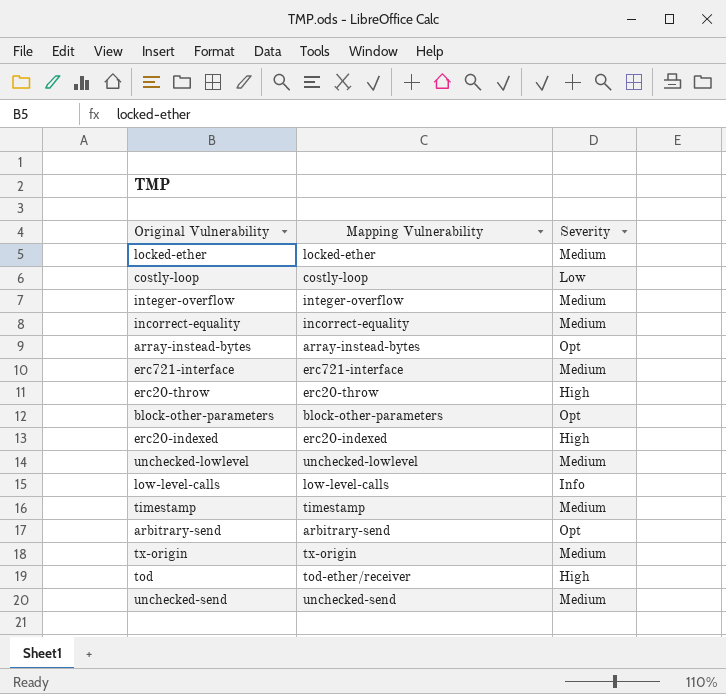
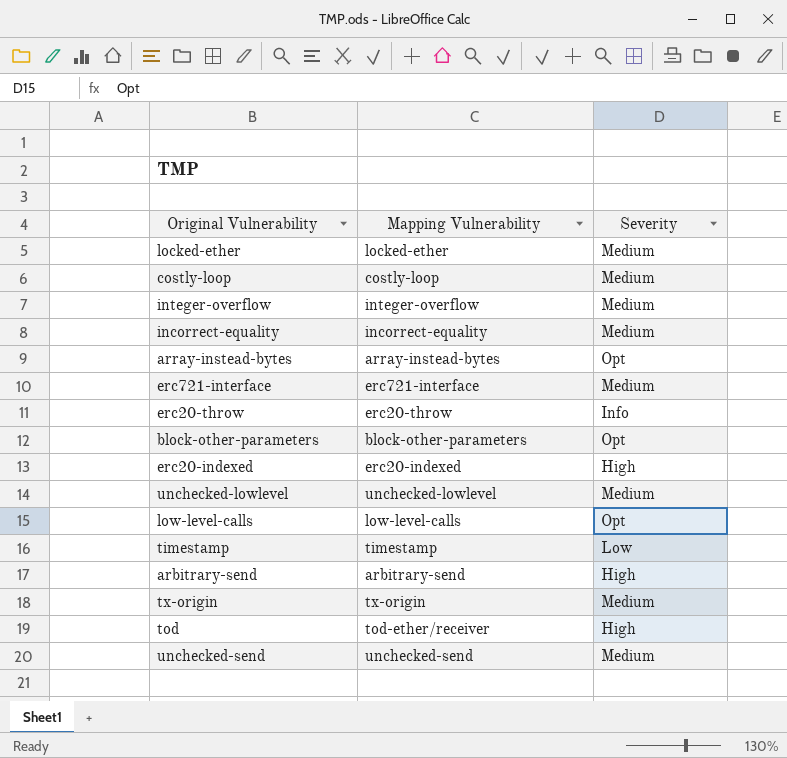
costly-loop | Severity: Low -> Medium
erc20-throw | Severity: High -> Info
low-level-calls | Severity: Info -> Opt
timestamp | Severity: Medium -> Low
arbitrary-send | Severity: Opt -> High

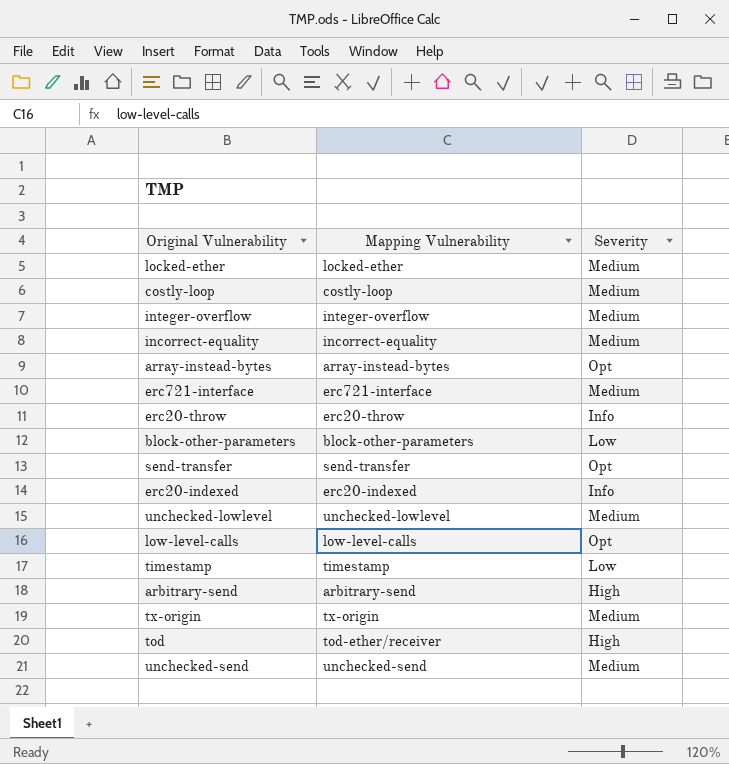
block-other-parameters | Severity: Opt -> Low
row send-transfer: none -> send-transfer | Opt
erc20-indexed | Severity: High -> Info

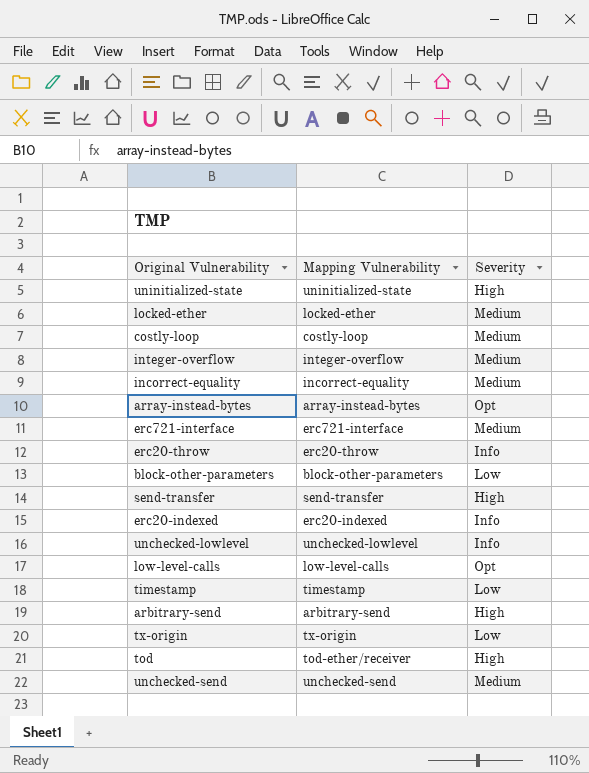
row uninitialized-state: none -> uninitialized-state | High
send-transfer | Severity: Opt -> High
unchecked-lowlevel | Severity: Medium -> Info
tx-origin | Severity: Medium -> Low

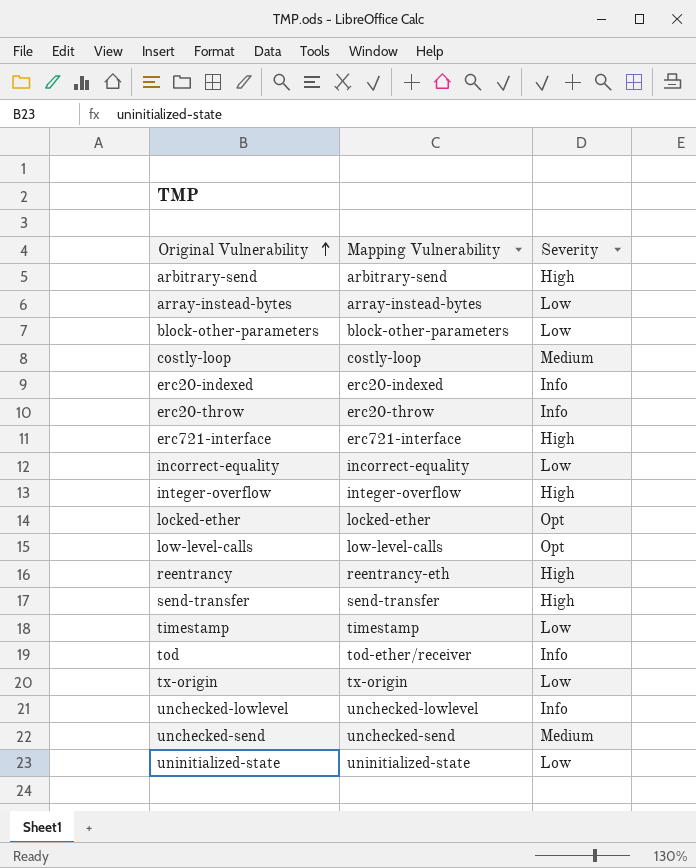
row order: none -> Original Vulnerability ascending
array-instead-bytes | Severity: Opt -> Low
erc721-interface | Severity: Medium -> High
incorrect-equality | Severity: Medium -> Low
integer-overflow | Severity: Medium -> High
locked-ether | Severity: Medium -> Opt
row reentrancy: none -> reentrancy-eth | High
tod | Severity: High -> Info
uninitialized-state | Severity: High -> Low

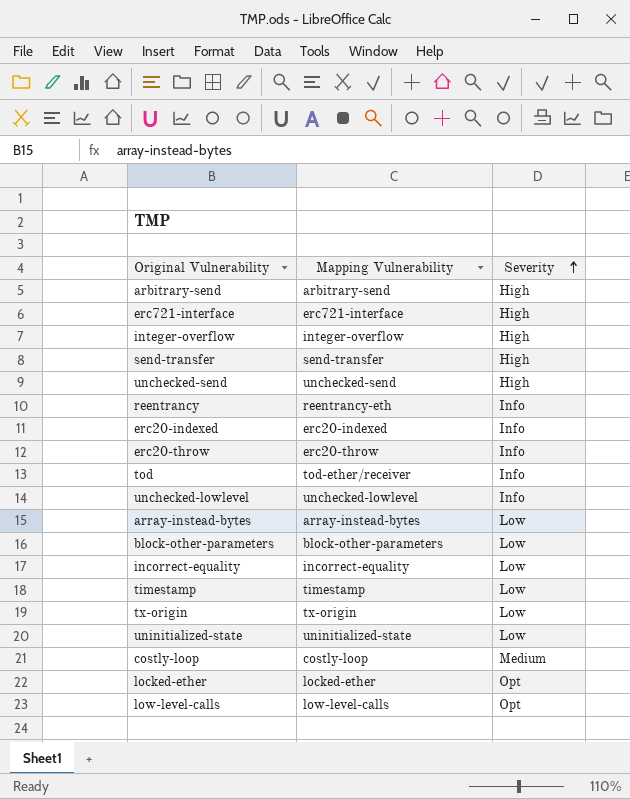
row order: Original Vulnerability ascending -> Severity ascending
unchecked-send | Severity: Medium -> High
reentrancy | Severity: High -> Info

